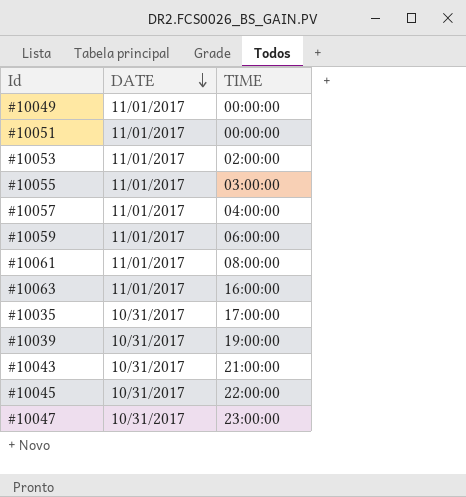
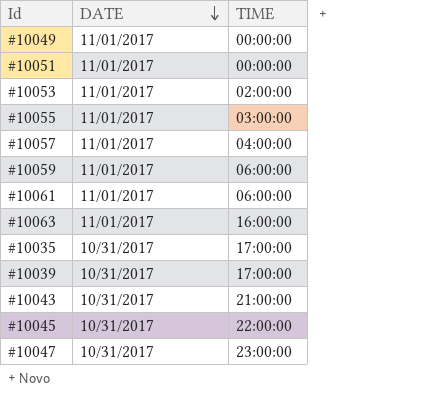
#10061 | TIME: 08:00:00 -> 06:00:00
#10039 | TIME: 19:00:00 -> 17:00:00

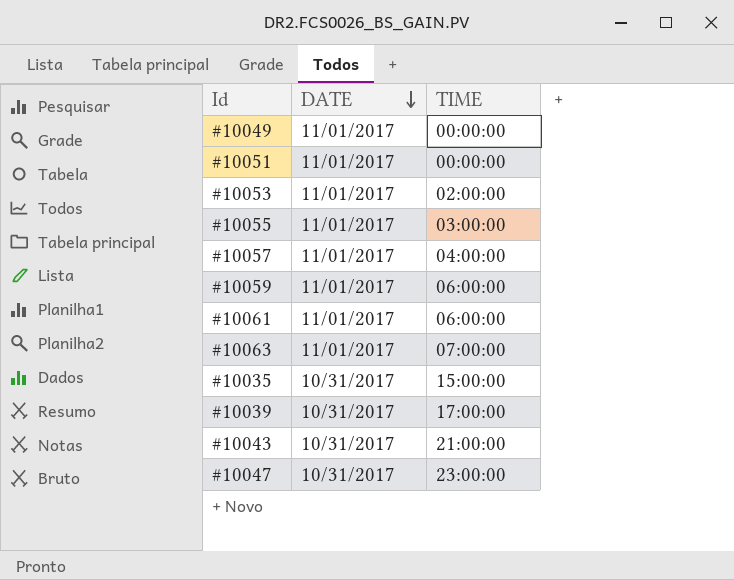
row #10045: 10/31/2017 | 22:00:00 -> none
#10063 | TIME: 16:00:00 -> 07:00:00
#10035 | TIME: 17:00:00 -> 15:00:00

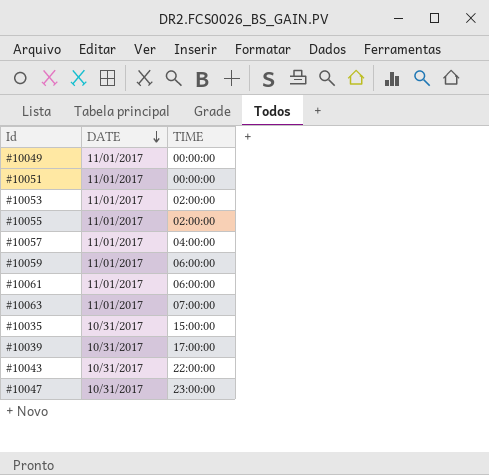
#10055 | TIME: 03:00:00 -> 02:00:00
#10043 | TIME: 21:00:00 -> 22:00:00

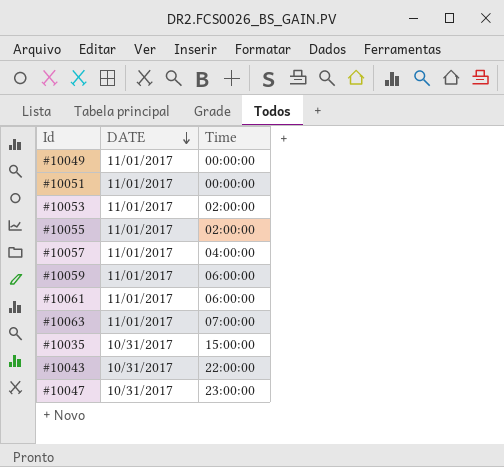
column name: TIME -> Time
row #10039: 10/31/2017 | 17:00:00 -> none

